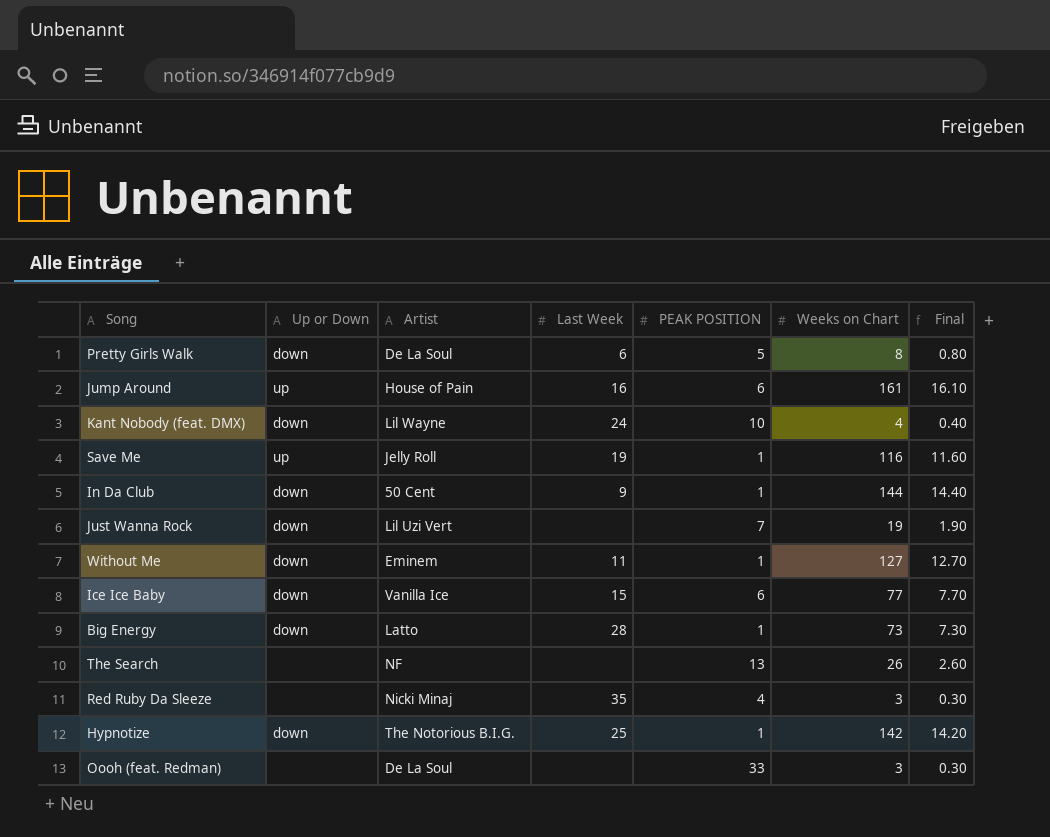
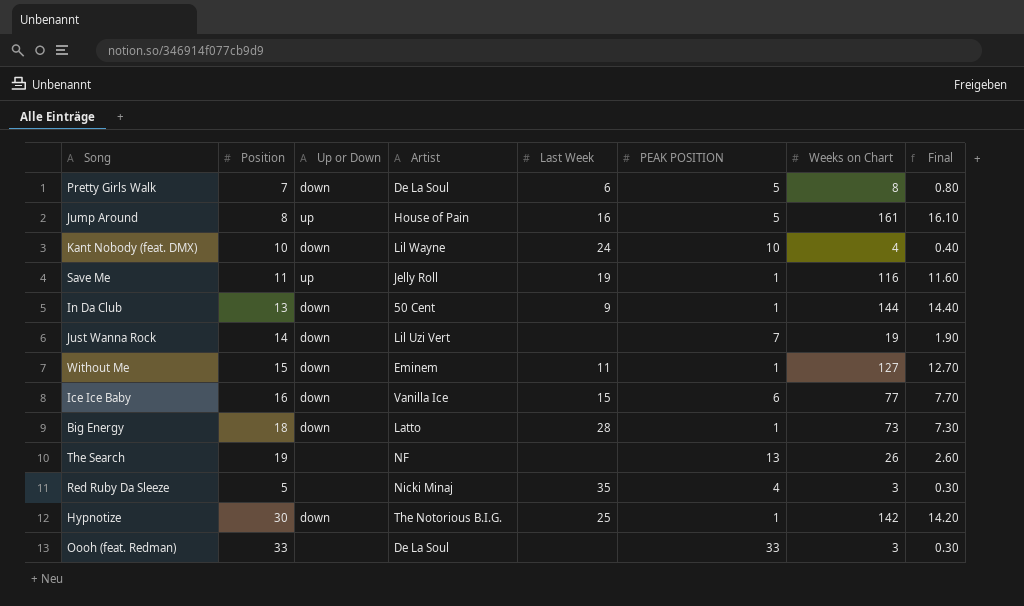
column Position | position: none -> 2
Jump Around | PEAK POSITION: 6 -> 5

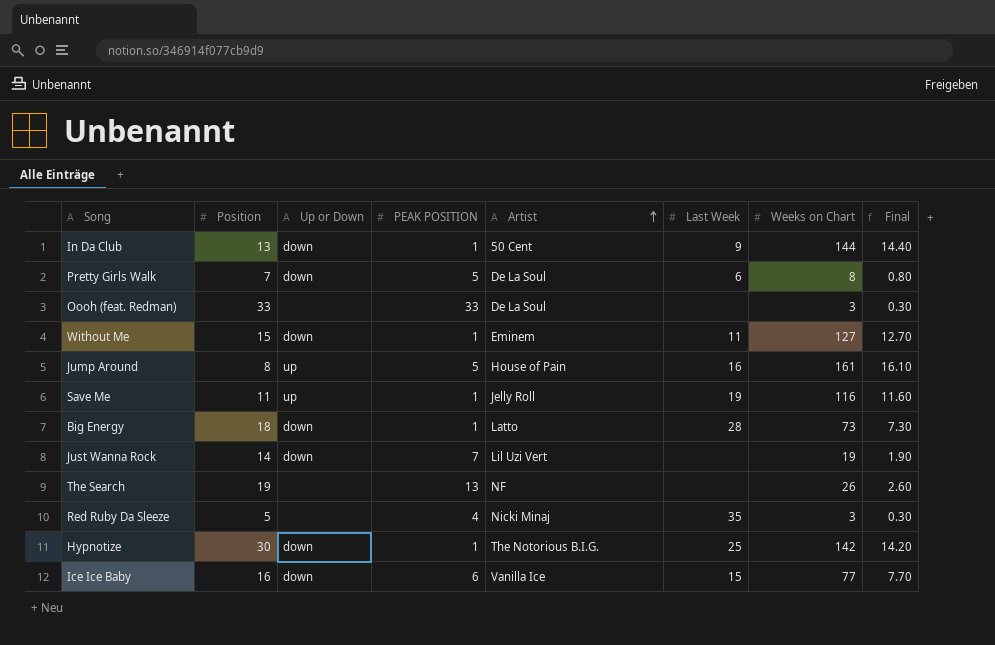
row order: none -> Artist ascending
column PEAK POSITION | position: 6 -> 4
row Kant Nobody (feat. DMX): 10 | down | Lil Wayne | 24 | 10 | 4 | 0.40 -> none

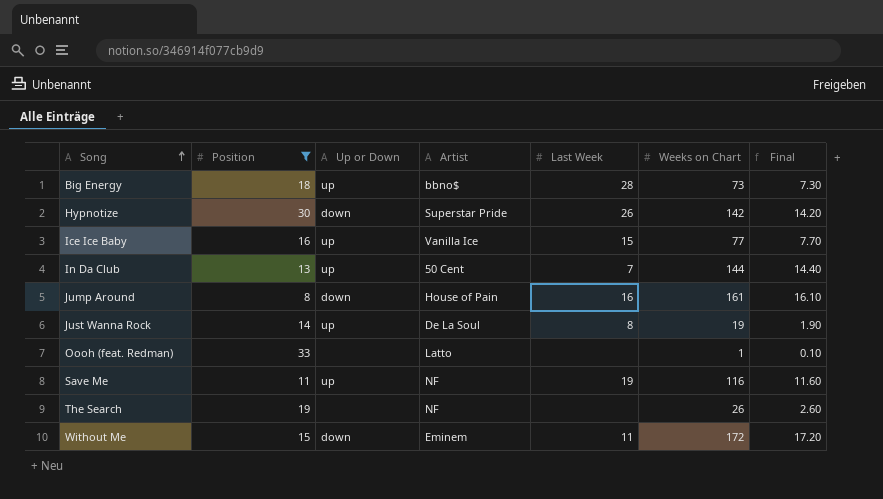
filter: none -> Position >= 8
row order: Artist ascending -> Song ascending
column PEAK POSITION | position: 4 -> none
Big Energy | Up or Down: down -> up
Big Energy | Artist: Latto -> bbno$
Hypnotize | Artist: The Notorious B.I.G. -> Superstar Pride
Hypnotize | Last Week: 25 -> 26
Ice Ice Baby | Up or Down: down -> up
In Da Club | Up or Down: down -> up
In Da Club | Last Week: 9 -> 7
Jump Around | Up or Down: up -> down
Just Wanna Rock | Up or Down: down -> up
Just Wanna Rock | Artist: Lil Uzi Vert -> De La Soul
Just Wanna Rock | Last Week: none -> 8
Oooh (feat. Redman) | Artist: De La Soul -> Latto
Oooh (feat. Redman) | Weeks on Chart: 3 -> 1
Oooh (feat. Redman) | Final: 0.30 -> 0.10
Save Me | Artist: Jelly Roll -> NF
Without Me | Weeks on Chart: 127 -> 172
Without Me | Final: 12.70 -> 17.20

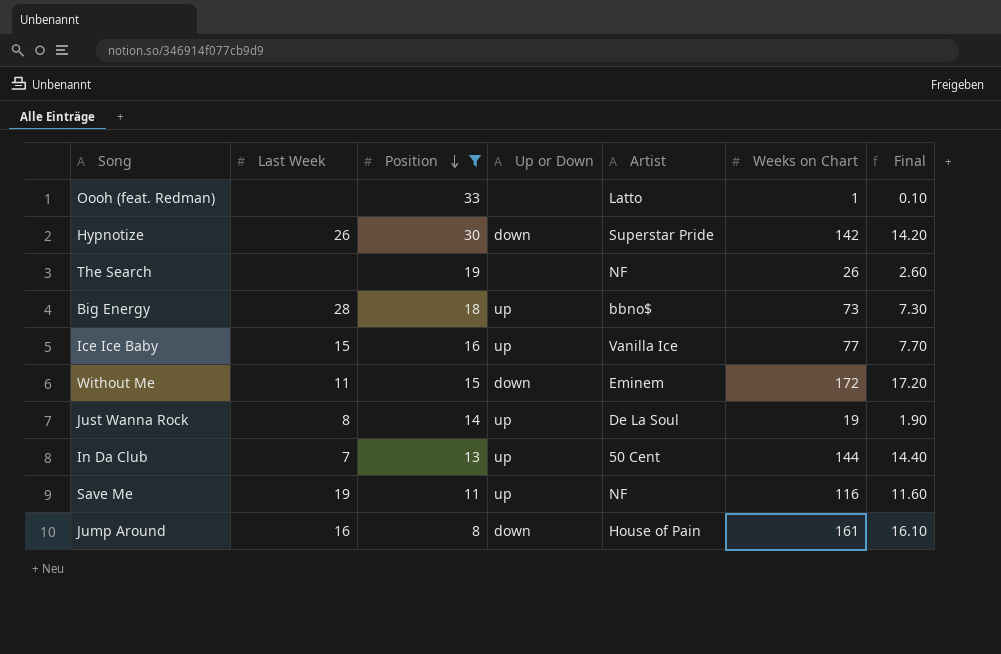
row order: Song ascending -> Position descending
column Last Week | position: 5 -> 2

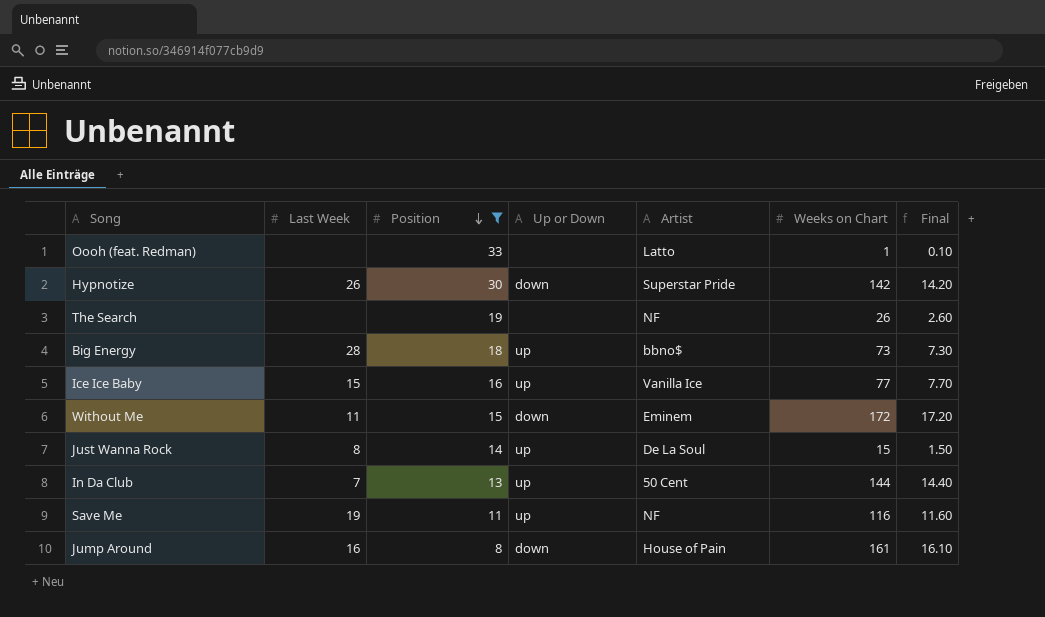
Just Wanna Rock | Weeks on Chart: 19 -> 15
Just Wanna Rock | Final: 1.90 -> 1.50

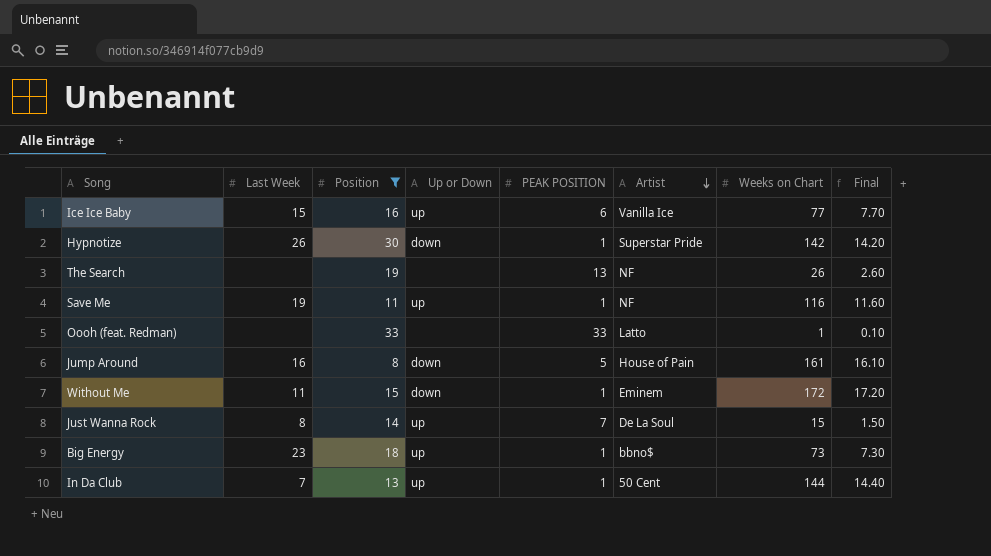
row order: Position descending -> Artist descending
column PEAK POSITION | position: none -> 5
Big Energy | Last Week: 28 -> 23

